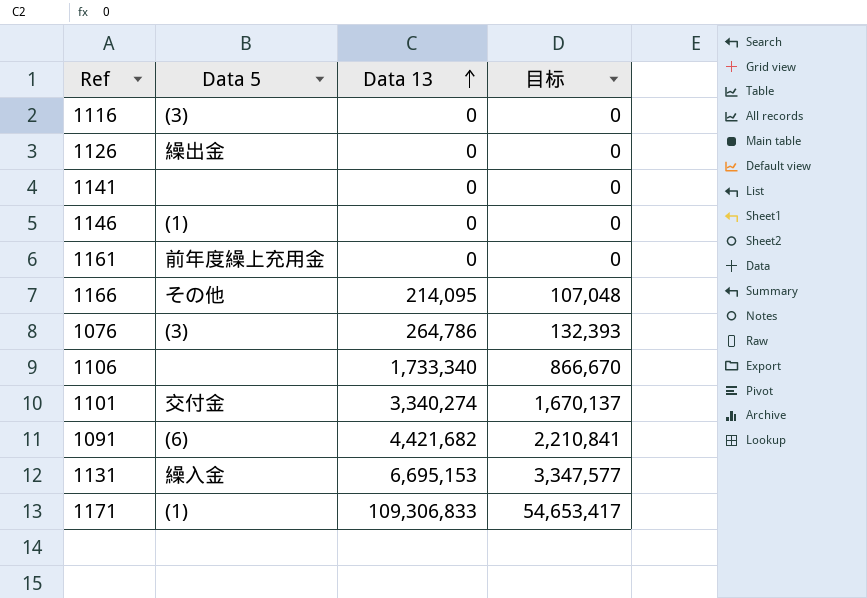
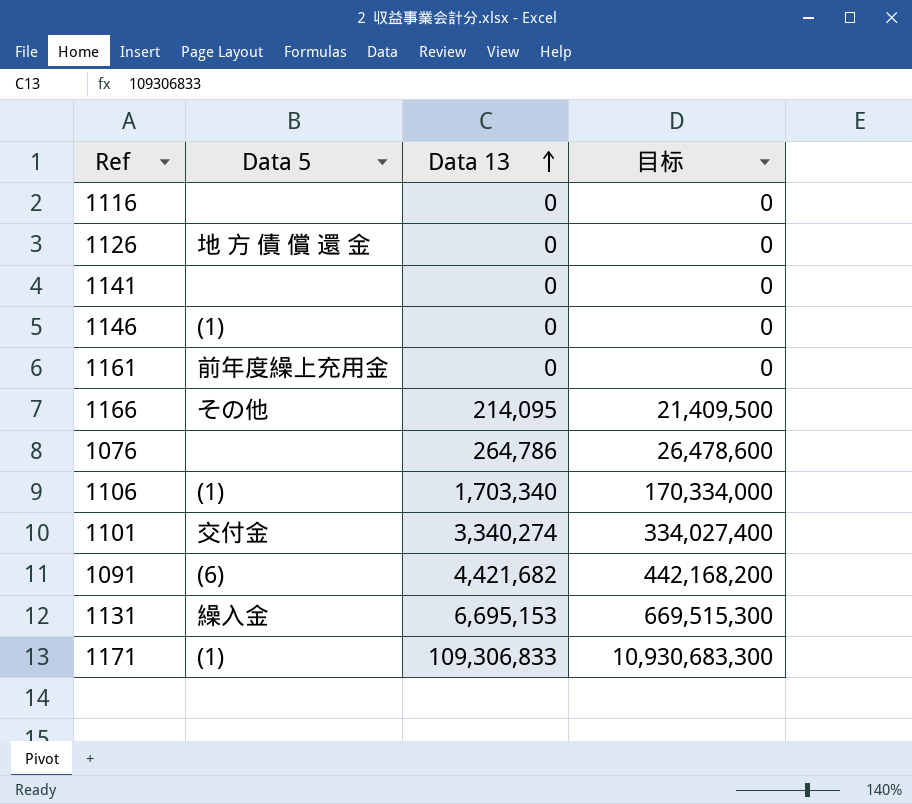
column 目标 | formula: [Data 13] * 0.5 -> [Data 13] * 100
1116 | Data 5: (3) -> none
1126 | Data 5: 繰出金 -> 地 方 債 償 還 金
1076 | Data 5: (3) -> none
1106 | Data 5: none -> (1)
1106 | Data 13: 1,733,340 -> 1,703,340

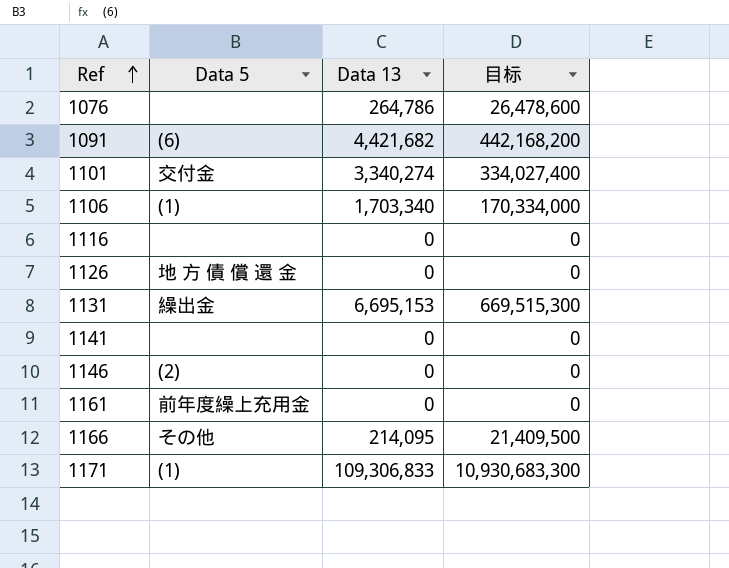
row order: Data 13 ascending -> Ref ascending
1131 | Data 5: 繰入金 -> 繰出金
1146 | Data 5: (1) -> (2)

